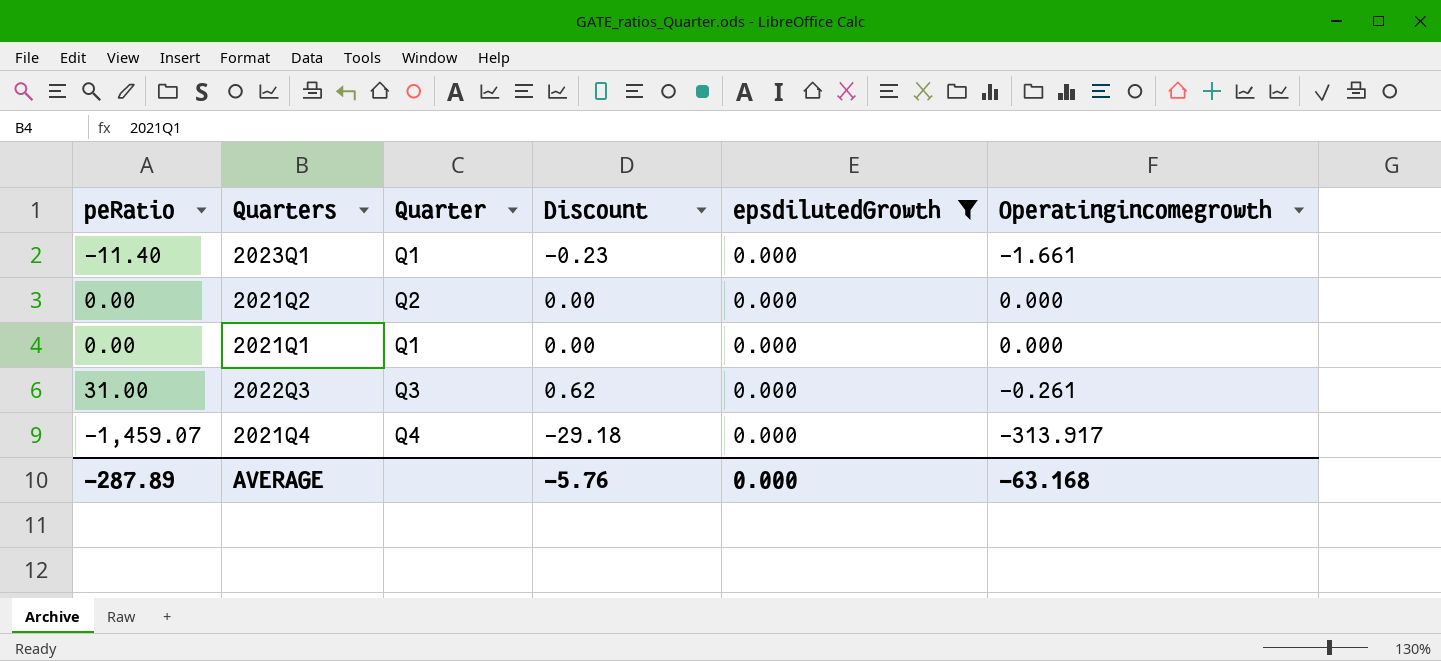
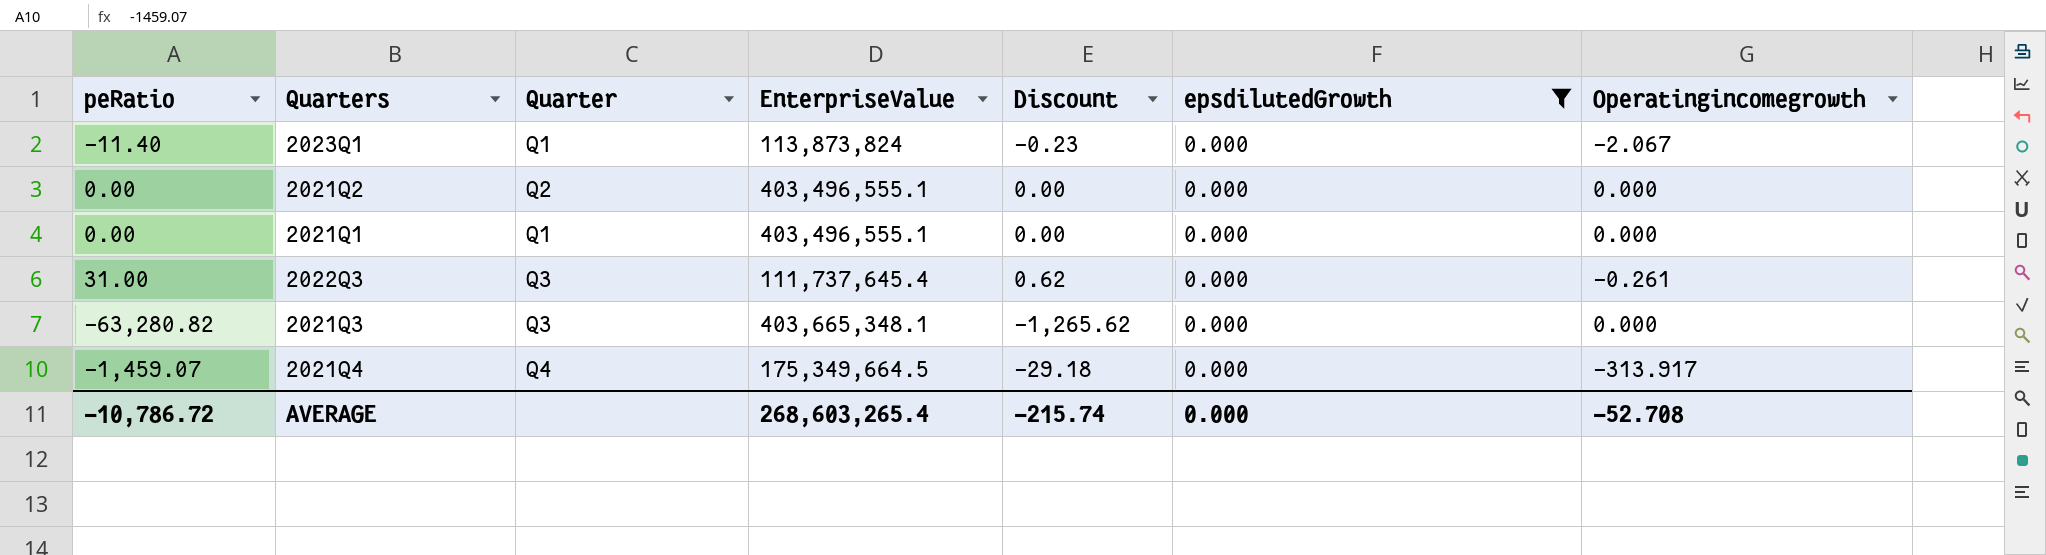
column EnterpriseValue | position: none -> 4
2023Q1 | Operatingincomegrowth: -1.661 -> -2.067
row 2021Q3: none -> -63,280.82 | Q3 | 403,665,348.1 | -1,265.62 | 0.000 | 0.000
AVERAGE | peRatio: -287.89 -> -10,786.72
AVERAGE | Discount: -5.76 -> -215.74
AVERAGE | Operatingincomegrowth: -63.168 -> -52.708

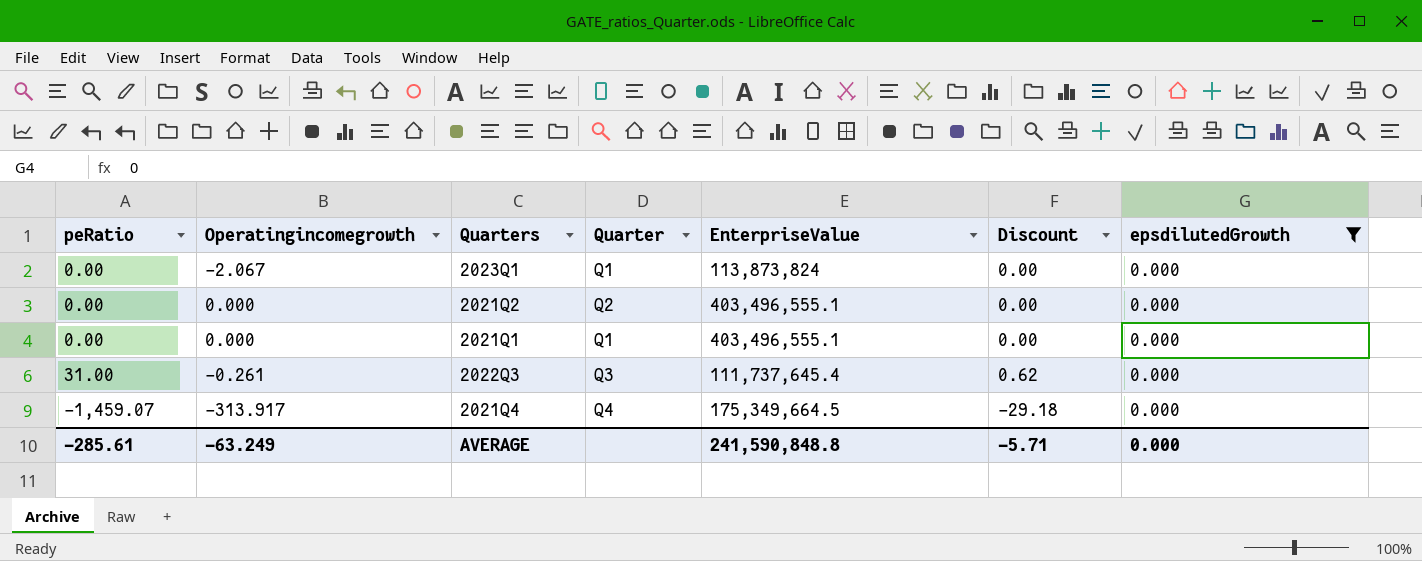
column Operatingincomegrowth | position: 7 -> 2
row 2021Q3: -63,280.82 | Q3 | 403,665,348.1 | -1,265.62 | 0.000 | 0.000 -> none
2023Q1 | peRatio: -11.40 -> 0.00
2023Q1 | Discount: -0.23 -> 0.00
AVERAGE | peRatio: -10,786.72 -> -285.61
AVERAGE | Operatingincomegrowth: -52.708 -> -63.249
AVERAGE | EnterpriseValue: 268,603,265.4 -> 241,590,848.8
AVERAGE | Discount: -215.74 -> -5.71

